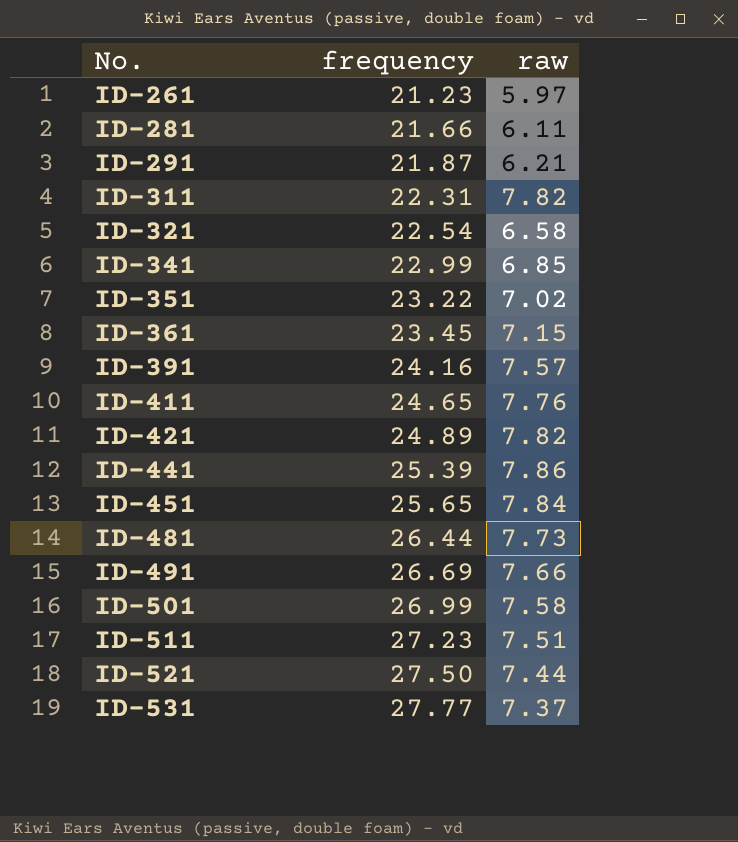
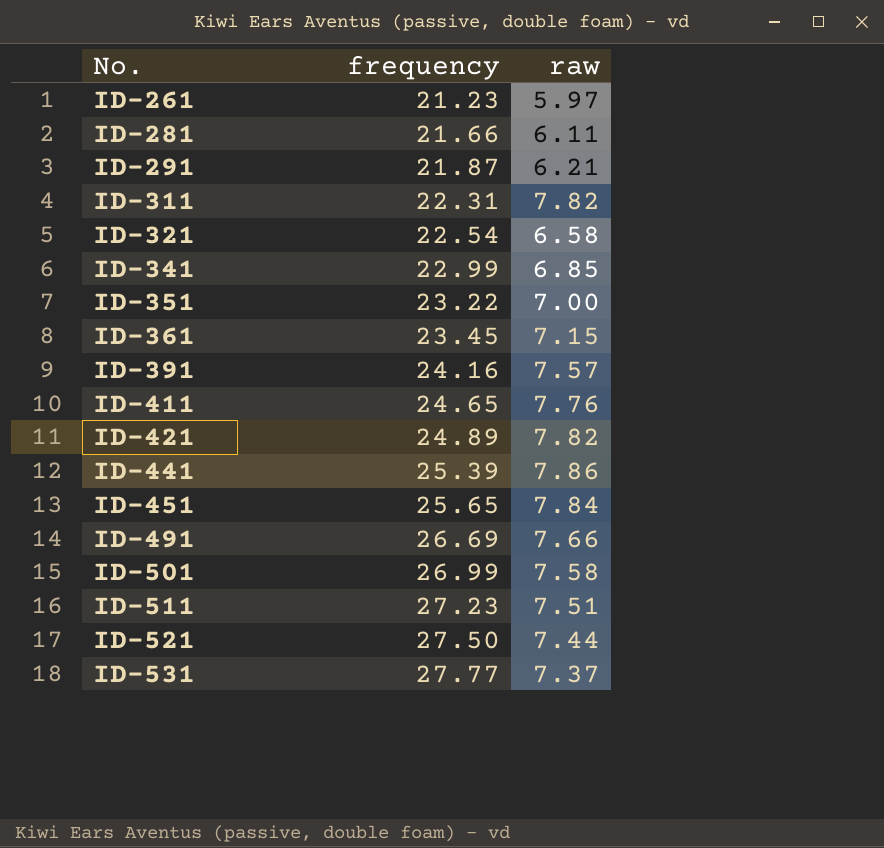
row ID-481: 26.44 | 7.73 -> none
ID-351 | raw: 7.02 -> 7.00

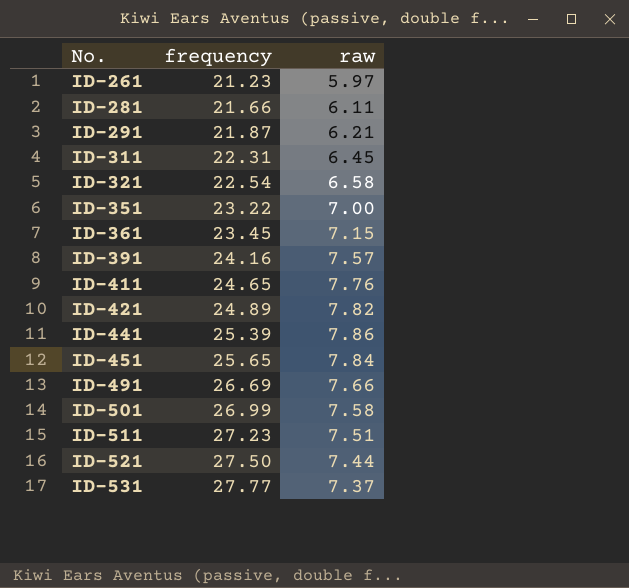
row ID-341: 22.99 | 6.85 -> none
ID-311 | raw: 7.82 -> 6.45

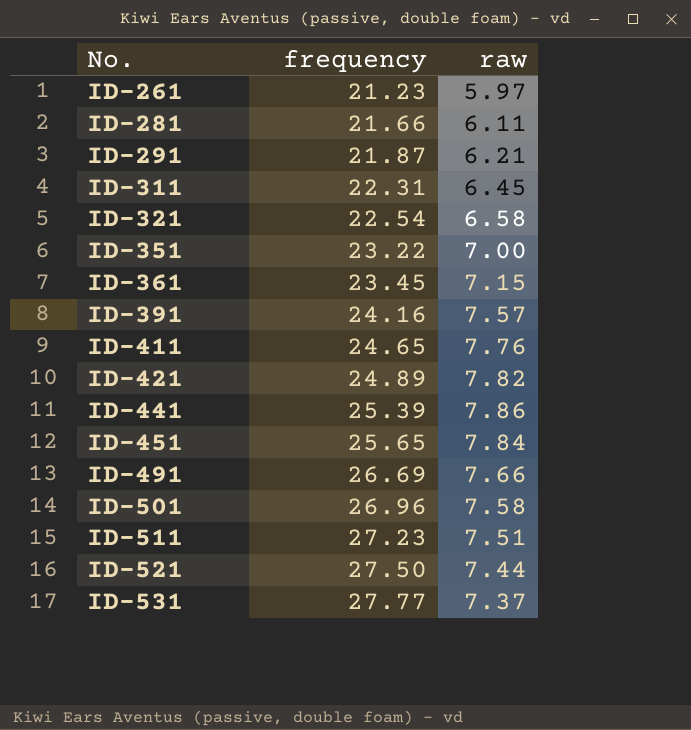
ID-501 | frequency: 26.99 -> 26.96

